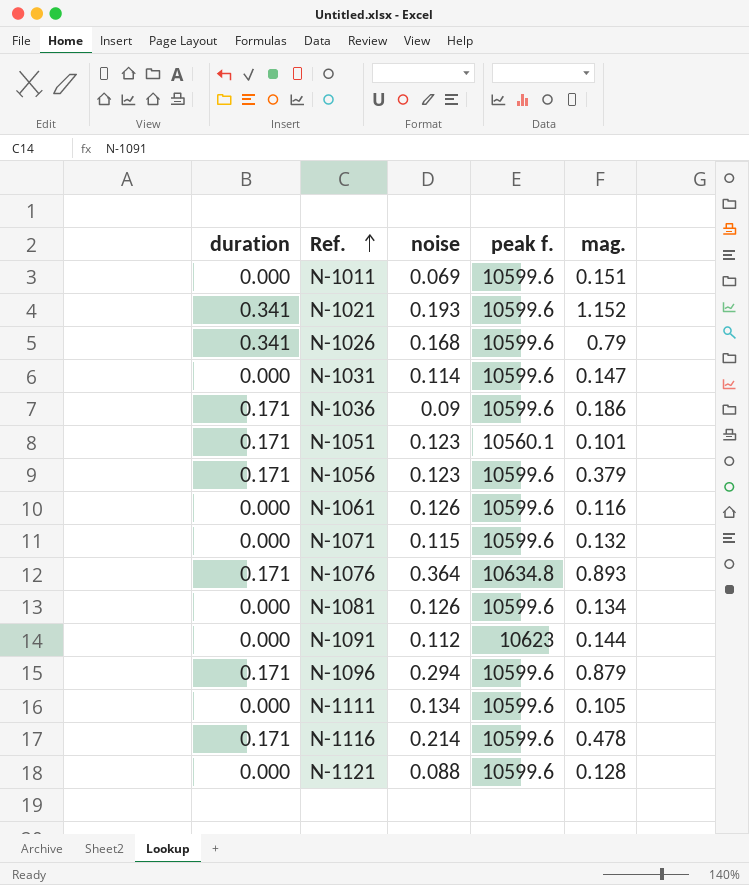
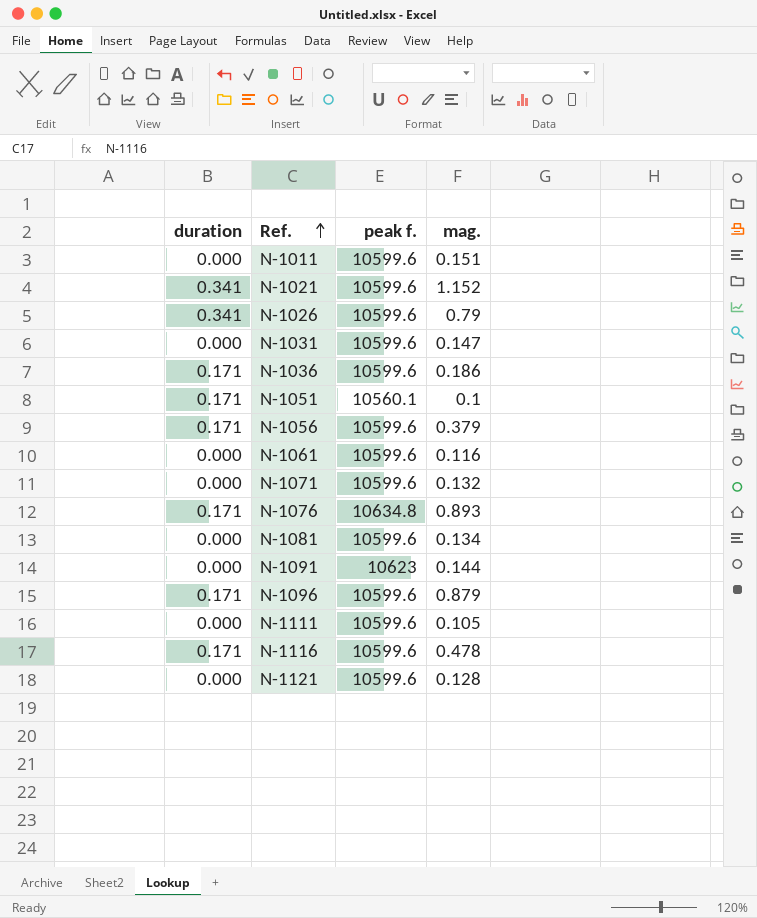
column noise | position: 3 -> none
N-1051 | mag.: 0.101 -> 0.1

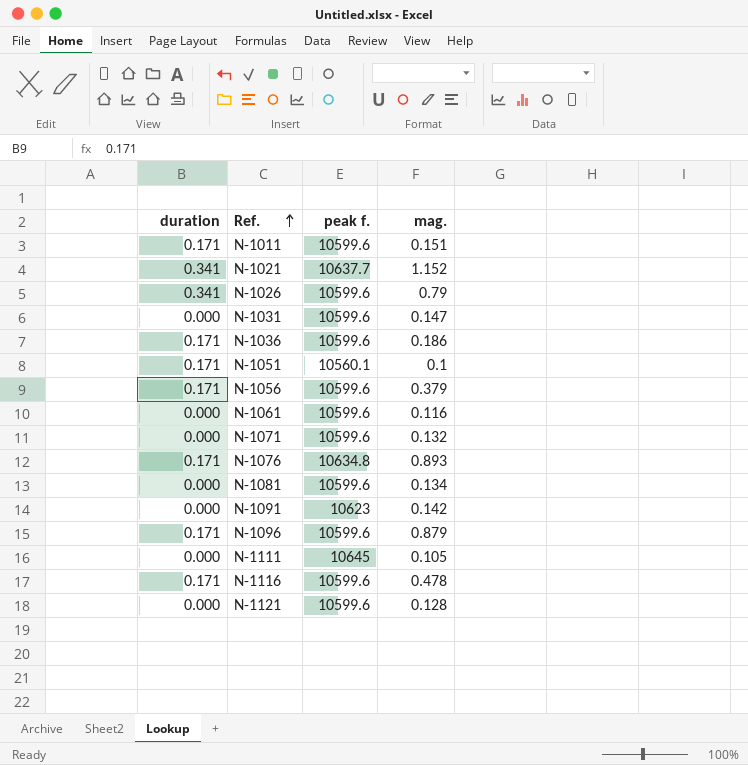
N-1011 | duration: 0.000 -> 0.171
N-1021 | peak f.: 10599.6 -> 10637.7
N-1091 | mag.: 0.144 -> 0.142
N-1111 | peak f.: 10599.6 -> 10645

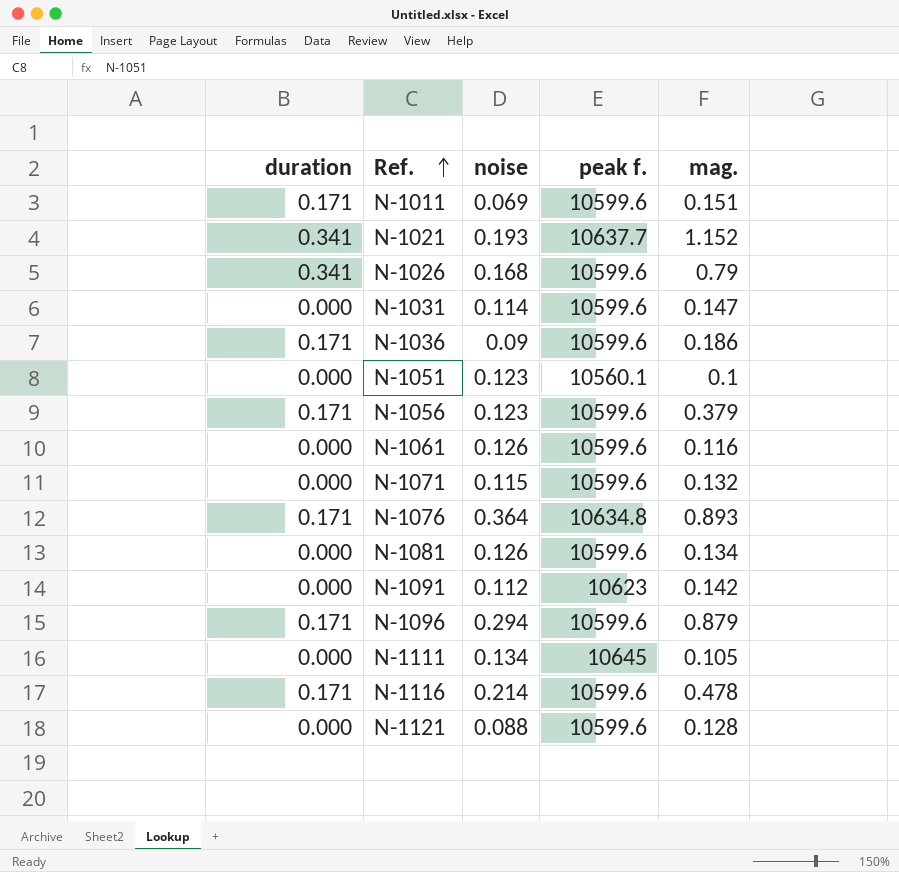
column noise | position: none -> 3
N-1051 | duration: 0.171 -> 0.000

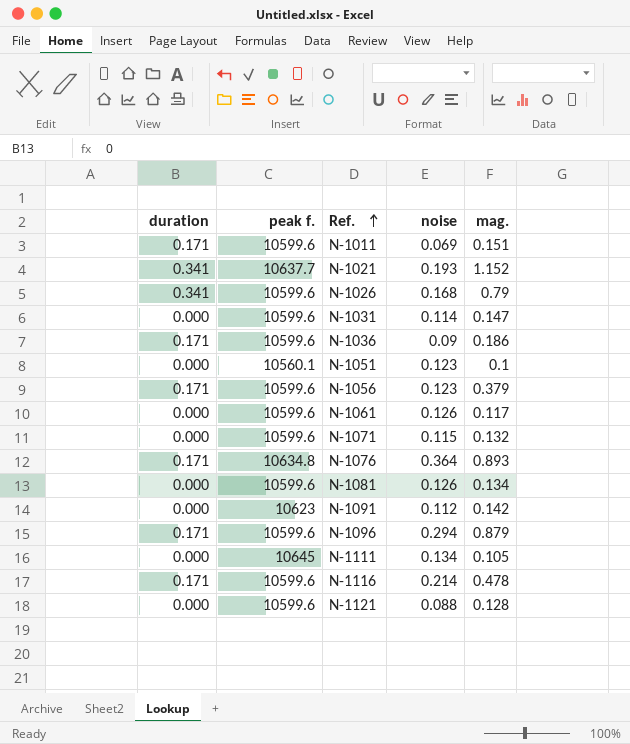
column peak f. | position: 4 -> 2
N-1061 | mag.: 0.116 -> 0.117

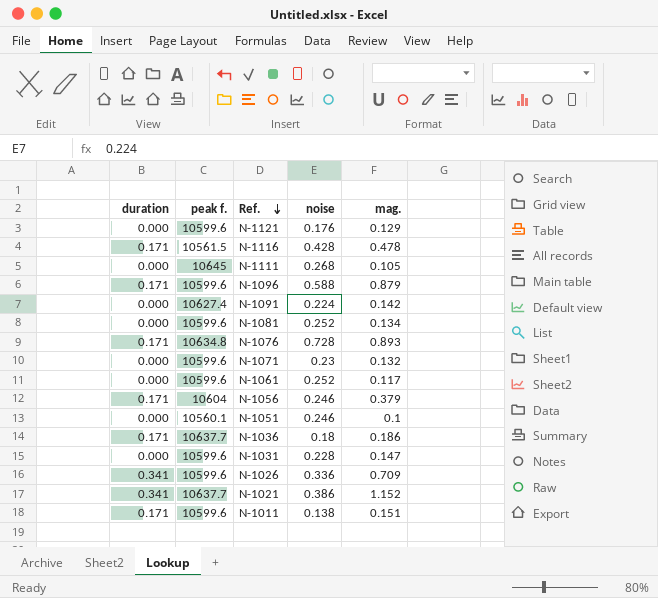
row order: Ref. ascending -> Ref. descending
N-1121 | noise: 0.088 -> 0.176
N-1121 | mag.: 0.128 -> 0.129
N-1116 | peak f.: 10599.6 -> 10561.5
N-1116 | noise: 0.214 -> 0.428
N-1111 | noise: 0.134 -> 0.268
N-1096 | noise: 0.294 -> 0.588
N-1091 | peak f.: 10623 -> 10627.4
N-1091 | noise: 0.112 -> 0.224
N-1081 | noise: 0.126 -> 0.252
N-1076 | noise: 0.364 -> 0.728
N-1071 | noise: 0.115 -> 0.23
N-1061 | noise: 0.126 -> 0.252
N-1056 | peak f.: 10599.6 -> 10604
N-1056 | noise: 0.123 -> 0.246
N-1051 | noise: 0.123 -> 0.246
N-1036 | peak f.: 10599.6 -> 10637.7
N-1036 | noise: 0.09 -> 0.18
N-1031 | noise: 0.114 -> 0.228
N-1026 | noise: 0.168 -> 0.336
N-1026 | mag.: 0.79 -> 0.709
N-1021 | noise: 0.193 -> 0.386
N-1011 | noise: 0.069 -> 0.138

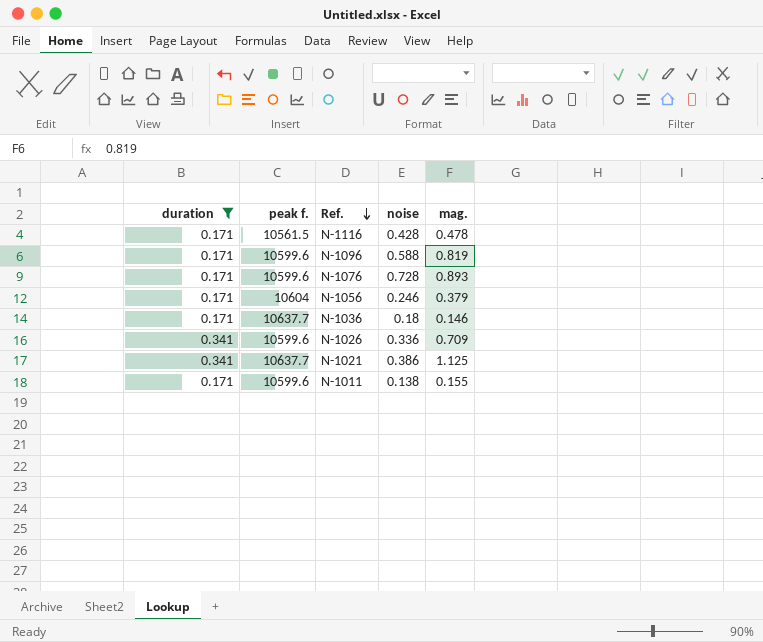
filter: none -> duration != 0.000
N-1096 | mag.: 0.879 -> 0.819
N-1076 | peak f.: 10634.8 -> 10599.6
N-1036 | mag.: 0.186 -> 0.146
N-1021 | mag.: 1.152 -> 1.125
N-1011 | mag.: 0.151 -> 0.155

